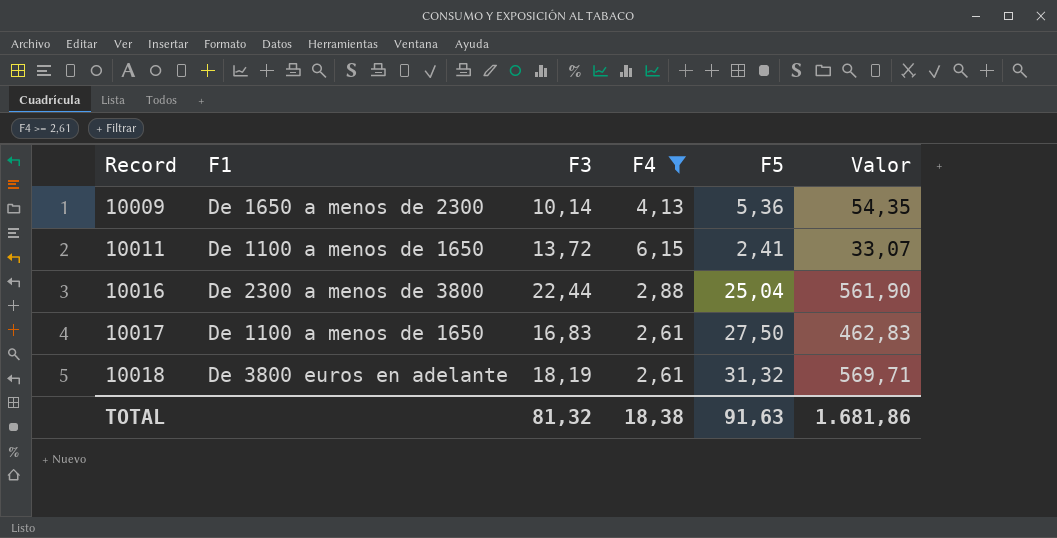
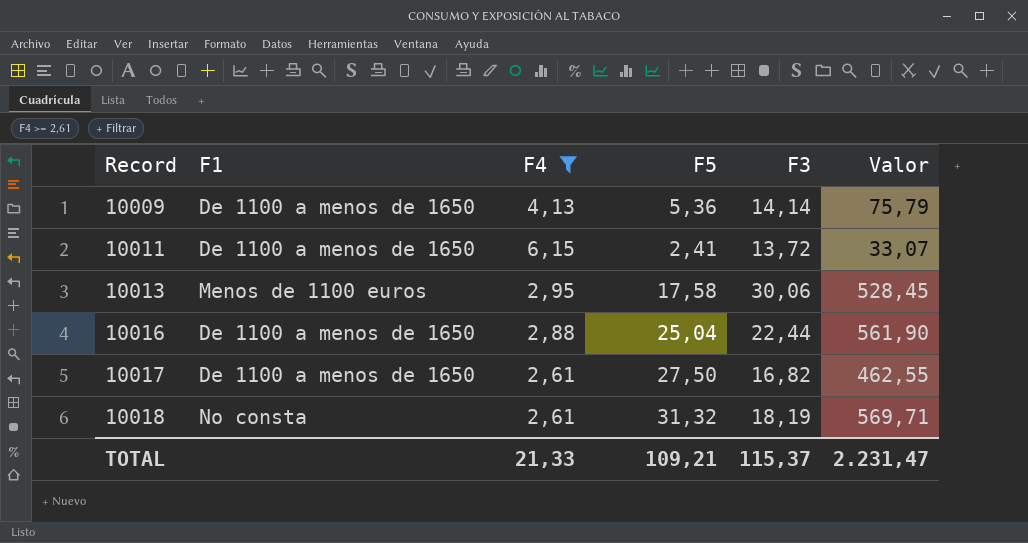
column F3 | position: 3 -> 5
10009 | F1: De 1650 a menos de 2300 -> De 1100 a menos de 1650
10009 | F3: 10,14 -> 14,14
10009 | Valor: 54,35 -> 75,79
row 10013: none -> Menos de 1100 euros | 2,95 | 17,58 | 30,06 | 528,45
10016 | F1: De 2300 a menos de 3800 -> De 1100 a menos de 1650
10017 | F3: 16,83 -> 16,82
10017 | Valor: 462,83 -> 462,55
10018 | F1: De 3800 euros en adelante -> No consta
TOTAL | F4: 18,38 -> 21,33
TOTAL | F5: 91,63 -> 109,21
TOTAL | F3: 81,32 -> 115,37
TOTAL | Valor: 1.681,86 -> 2.231,47

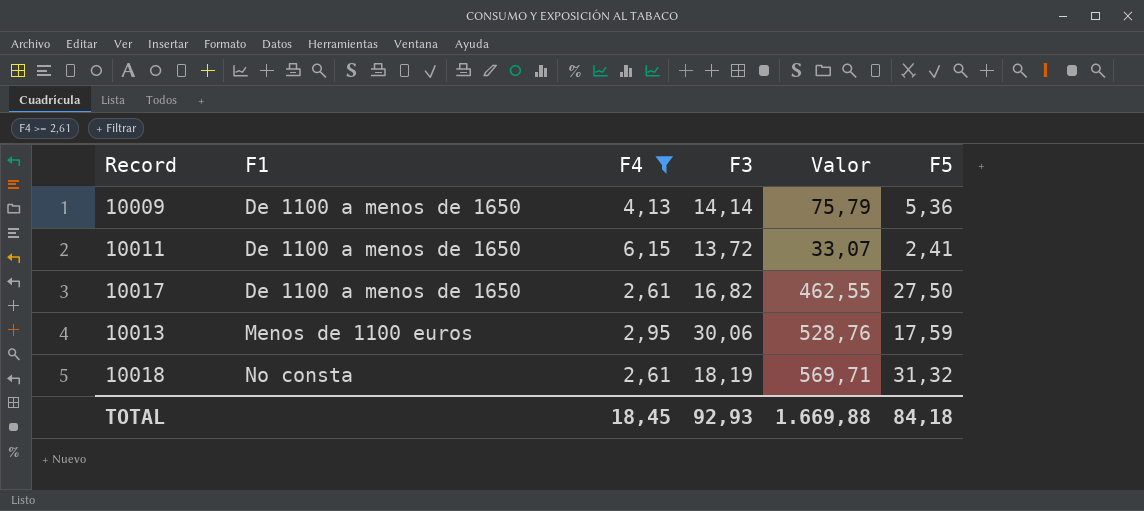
row order: Record ascending -> F1 ascending
column F5 | position: 4 -> 6
row 10016: De 1100 a menos de 1650 | 2,88 | 25,04 | 22,44 | 561,90 -> none
10013 | Valor: 528,45 -> 528,76
10013 | F5: 17,58 -> 17,59
TOTAL | F4: 21,33 -> 18,45
TOTAL | F3: 115,37 -> 92,93
TOTAL | Valor: 2.231,47 -> 1.669,88
TOTAL | F5: 109,21 -> 84,18

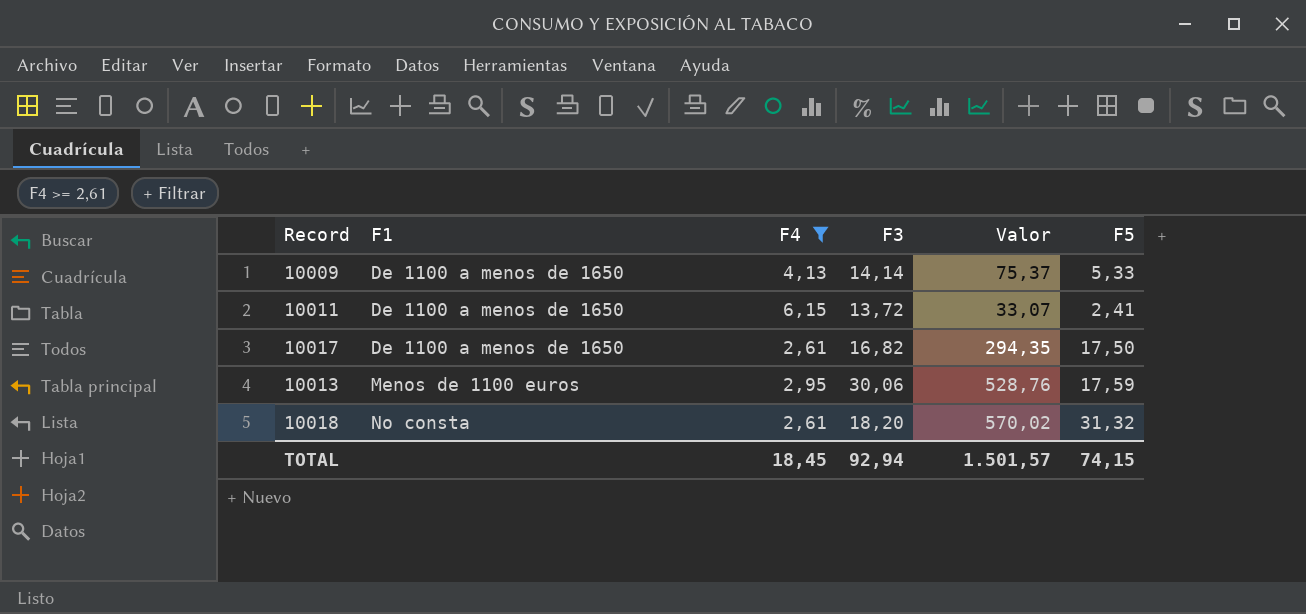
10009 | Valor: 75,79 -> 75,37
10009 | F5: 5,36 -> 5,33
10017 | Valor: 462,55 -> 294,35
10017 | F5: 27,50 -> 17,50
10018 | F3: 18,19 -> 18,20
10018 | Valor: 569,71 -> 570,02
TOTAL | F3: 92,93 -> 92,94
TOTAL | Valor: 1.669,88 -> 1.501,57
TOTAL | F5: 84,18 -> 74,15

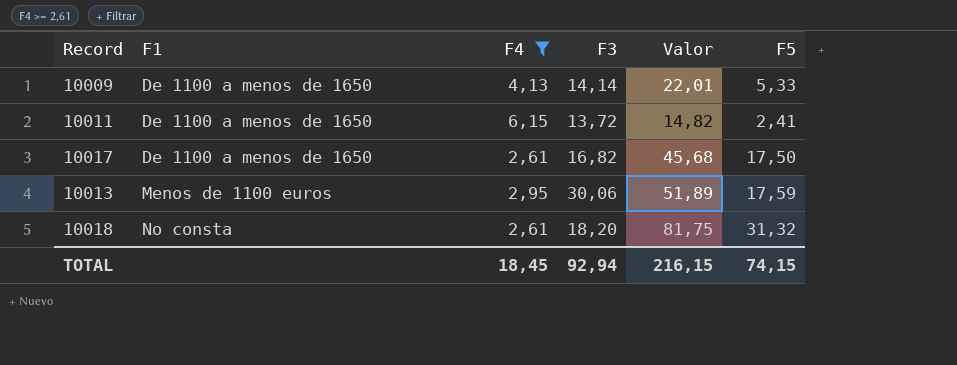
column Valor | formula: [F3] * [F5] -> [F4] * [F5]
TOTAL | Valor: 1.501,57 -> 216,15

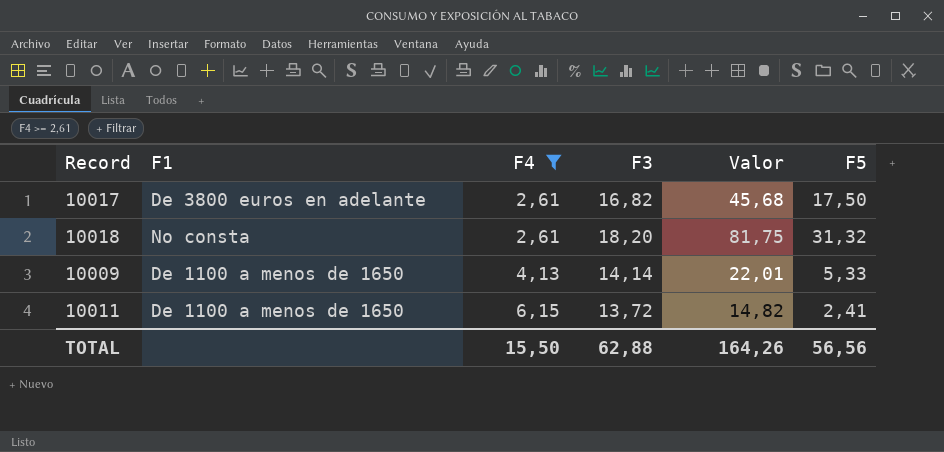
row order: F1 ascending -> F4 ascending
row 10013: Menos de 1100 euros | 2,95 | 30,06 | 51,89 | 17,59 -> none
10017 | F1: De 1100 a menos de 1650 -> De 3800 euros en adelante
TOTAL | F4: 18,45 -> 15,50
TOTAL | F3: 92,94 -> 62,88
TOTAL | Valor: 216,15 -> 164,26
TOTAL | F5: 74,15 -> 56,56

